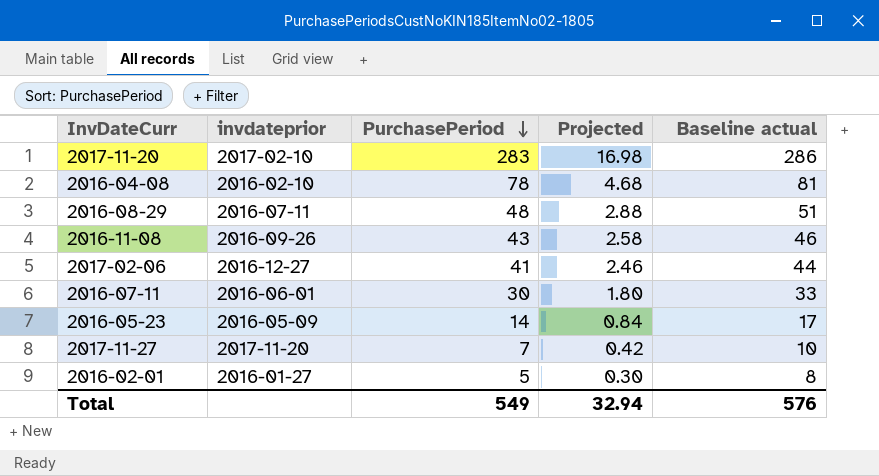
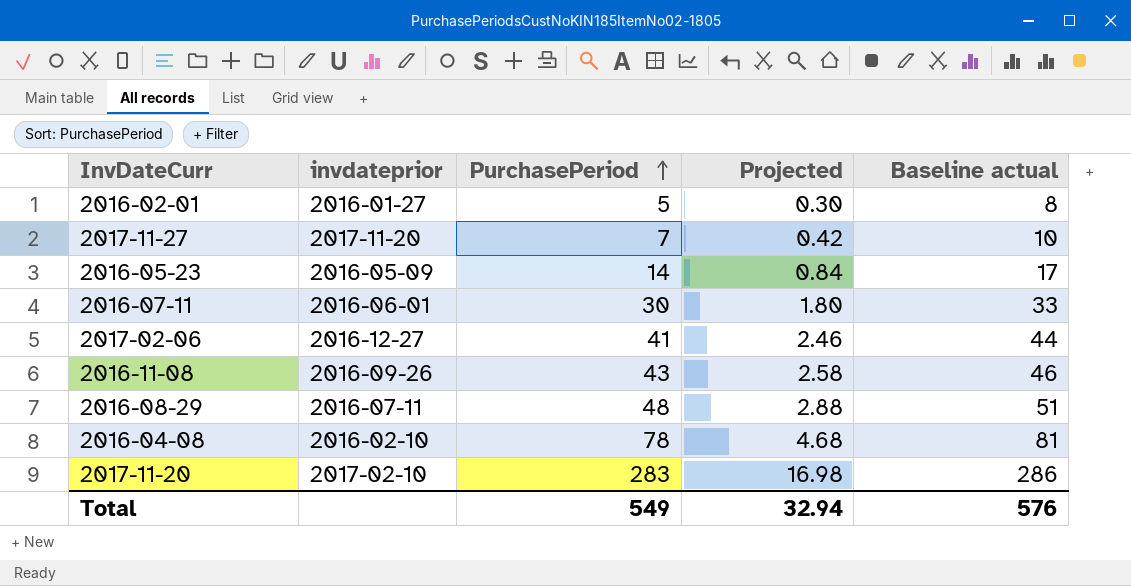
row order: PurchasePeriod descending -> PurchasePeriod ascending

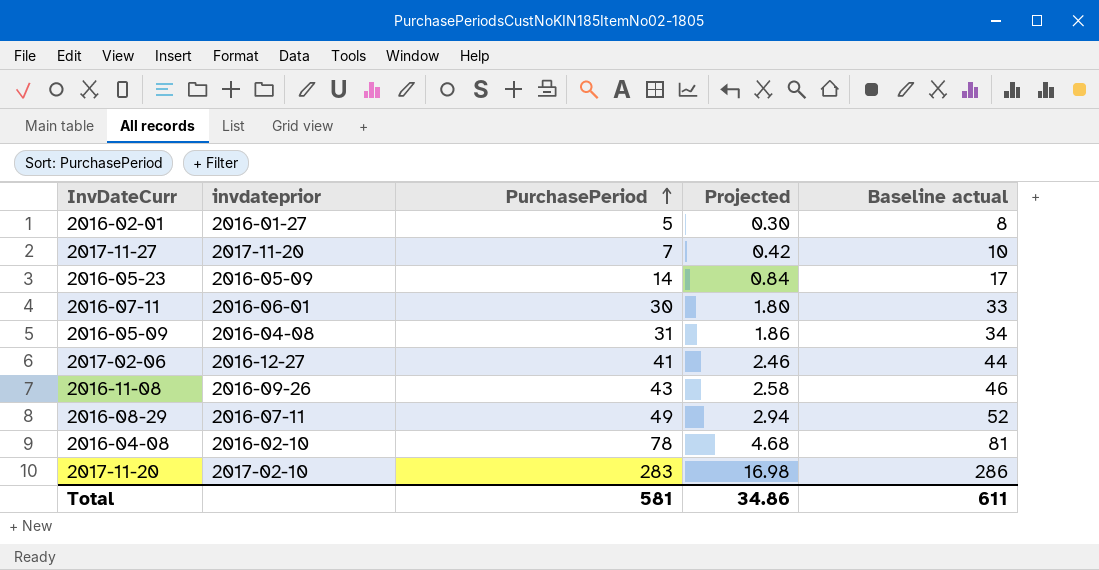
row 2016-05-09: none -> 2016-04-08 | 31 | 1.86 | 34
2016-08-29 | PurchasePeriod: 48 -> 49
2016-08-29 | Projected: 2.88 -> 2.94
2016-08-29 | Baseline actual: 51 -> 52
Total | PurchasePeriod: 549 -> 581
Total | Projected: 32.94 -> 34.86
Total | Baseline actual: 576 -> 611

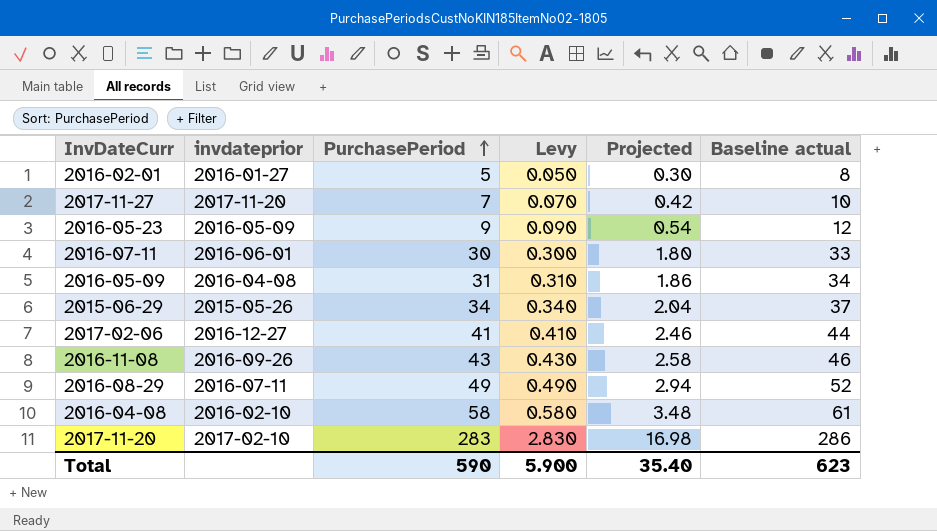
column Levy | formula: none -> [PurchasePeriod] * 0.01
2016-05-23 | PurchasePeriod: 14 -> 9
2016-05-23 | Projected: 0.84 -> 0.54
2016-05-23 | Baseline actual: 17 -> 12
row 2015-06-29: none -> 2015-05-26 | 34 | 0.340 | 2.04 | 37
2016-04-08 | PurchasePeriod: 78 -> 58
2016-04-08 | Projected: 4.68 -> 3.48
2016-04-08 | Baseline actual: 81 -> 61
Total | PurchasePeriod: 581 -> 590
Total | Projected: 34.86 -> 35.40
Total | Baseline actual: 611 -> 623

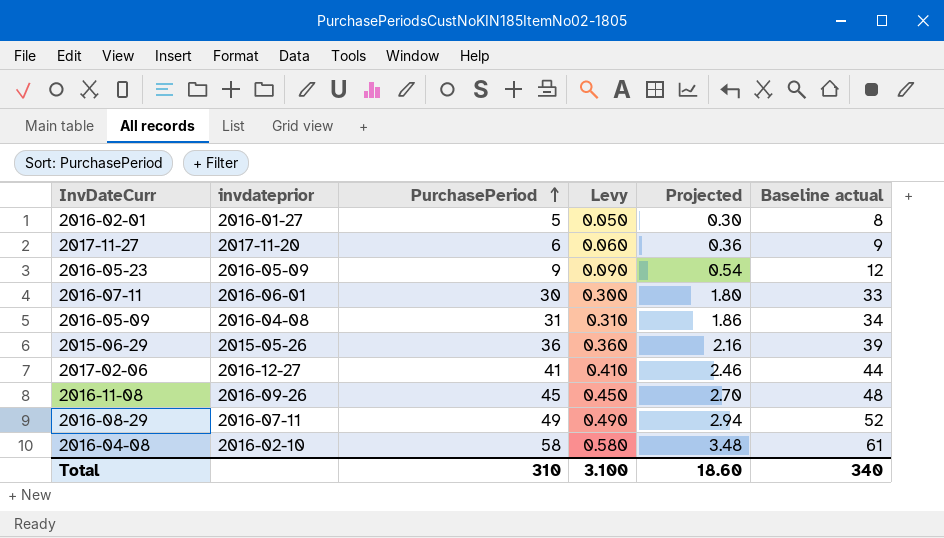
row 2017-11-20: 2017-02-10 | 283 | 2.830 | 16.98 | 286 -> none
2017-11-27 | PurchasePeriod: 7 -> 6
2017-11-27 | Levy: 0.070 -> 0.060
2017-11-27 | Projected: 0.42 -> 0.36
2017-11-27 | Baseline actual: 10 -> 9
2015-06-29 | PurchasePeriod: 34 -> 36
2015-06-29 | Levy: 0.340 -> 0.360
2015-06-29 | Projected: 2.04 -> 2.16
2015-06-29 | Baseline actual: 37 -> 39
2016-11-08 | PurchasePeriod: 43 -> 45
2016-11-08 | Levy: 0.430 -> 0.450
2016-11-08 | Projected: 2.58 -> 2.70
2016-11-08 | Baseline actual: 46 -> 48
Total | PurchasePeriod: 590 -> 310
Total | Levy: 5.900 -> 3.100
Total | Projected: 35.40 -> 18.60
Total | Baseline actual: 623 -> 340

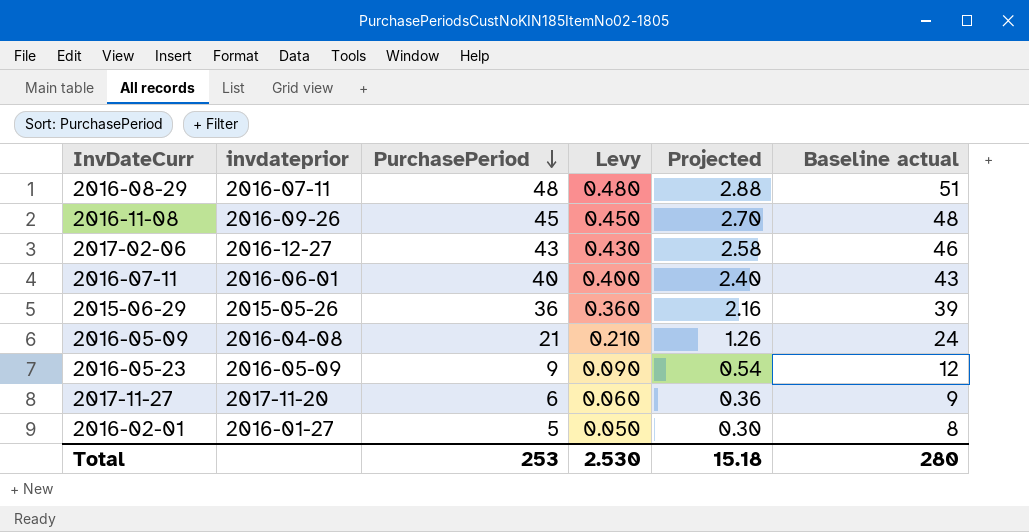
row order: PurchasePeriod ascending -> PurchasePeriod descending
row 2016-04-08: 2016-02-10 | 58 | 0.580 | 3.48 | 61 -> none
2016-08-29 | PurchasePeriod: 49 -> 48
2016-08-29 | Levy: 0.490 -> 0.480
2016-08-29 | Projected: 2.94 -> 2.88
2016-08-29 | Baseline actual: 52 -> 51
2017-02-06 | PurchasePeriod: 41 -> 43
2017-02-06 | Levy: 0.410 -> 0.430
2017-02-06 | Projected: 2.46 -> 2.58
2017-02-06 | Baseline actual: 44 -> 46
2016-07-11 | PurchasePeriod: 30 -> 40
2016-07-11 | Levy: 0.300 -> 0.400
2016-07-11 | Projected: 1.80 -> 2.40
2016-07-11 | Baseline actual: 33 -> 43
2016-05-09 | PurchasePeriod: 31 -> 21
2016-05-09 | Levy: 0.310 -> 0.210
2016-05-09 | Projected: 1.86 -> 1.26
2016-05-09 | Baseline actual: 34 -> 24
Total | PurchasePeriod: 310 -> 253
Total | Levy: 3.100 -> 2.530
Total | Projected: 18.60 -> 15.18
Total | Baseline actual: 340 -> 280

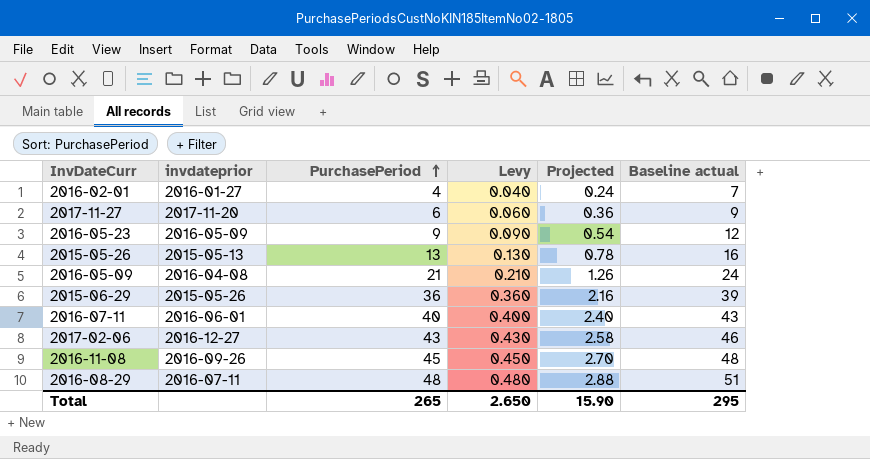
row order: PurchasePeriod descending -> PurchasePeriod ascending
2016-02-01 | PurchasePeriod: 5 -> 4
2016-02-01 | Levy: 0.050 -> 0.040
2016-02-01 | Projected: 0.30 -> 0.24
2016-02-01 | Baseline actual: 8 -> 7
row 2015-05-26: none -> 2015-05-13 | 13 | 0.130 | 0.78 | 16
Total | PurchasePeriod: 253 -> 265
Total | Levy: 2.530 -> 2.650
Total | Projected: 15.18 -> 15.90
Total | Baseline actual: 280 -> 295

